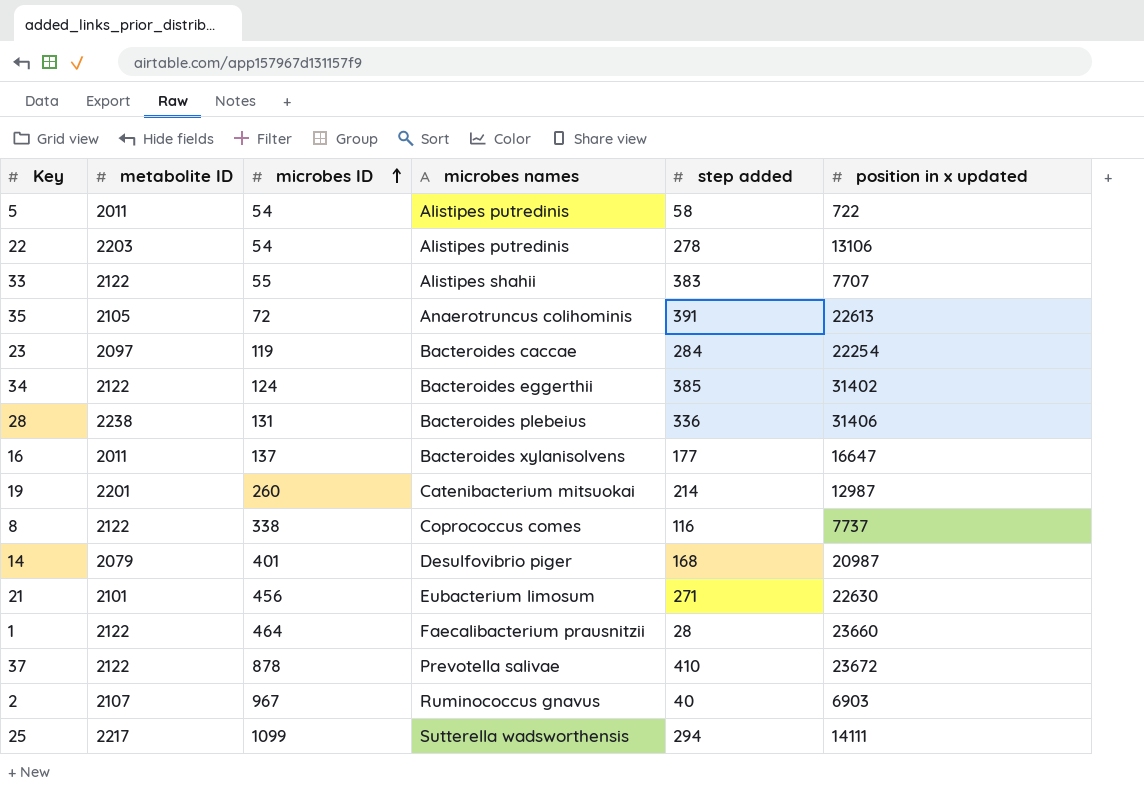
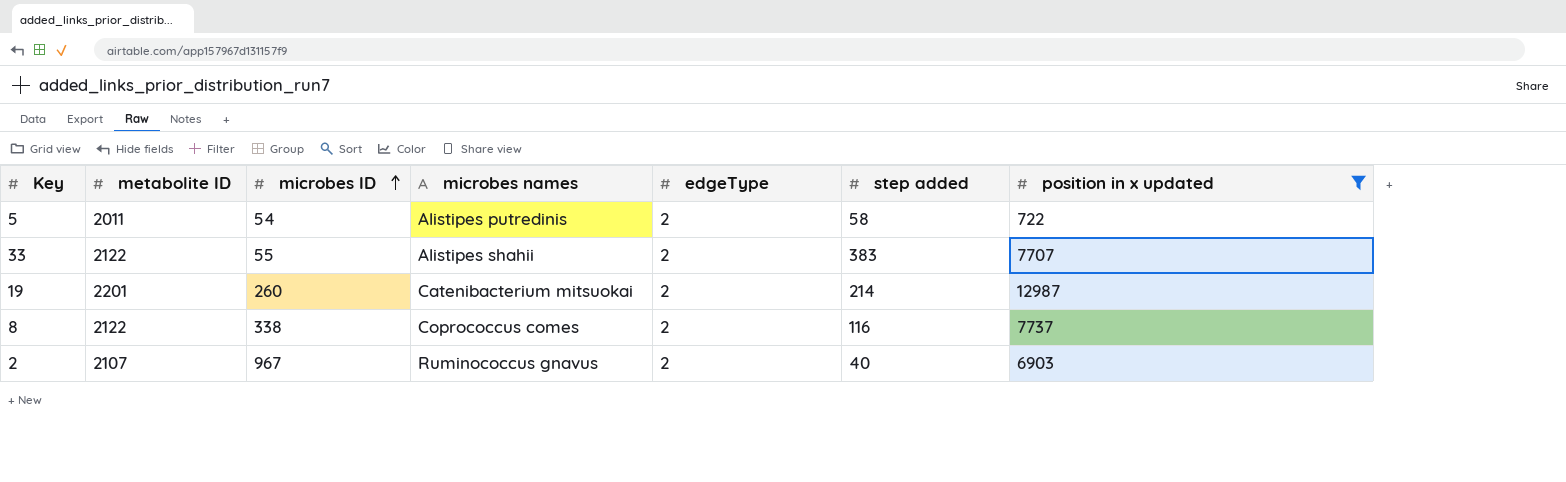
filter: none -> position in x updated <= 12987
column edgeType | position: none -> 5

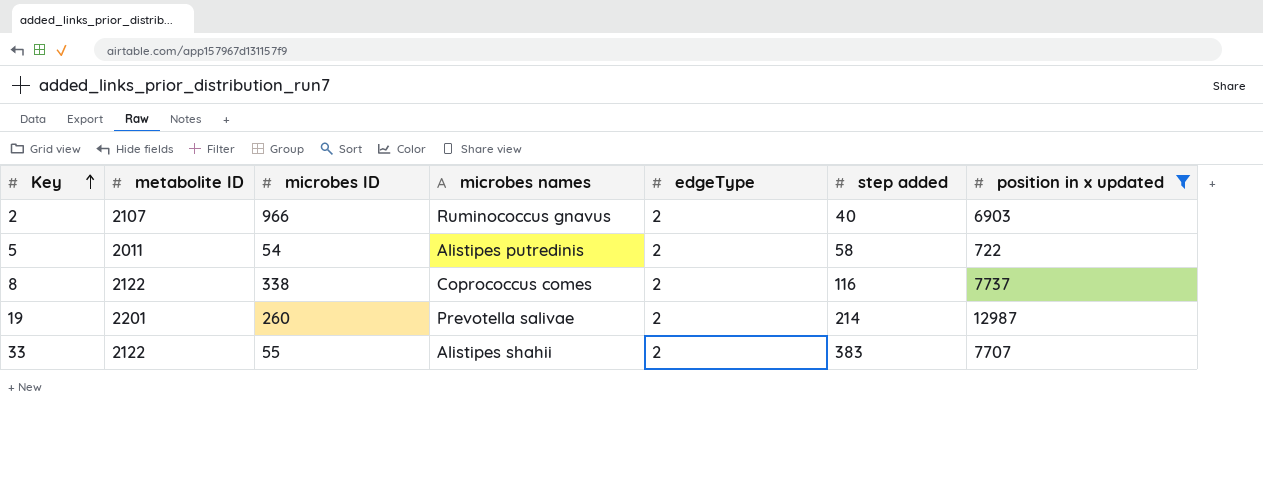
row order: microbes ID ascending -> Key ascending
2 | microbes ID: 967 -> 966
19 | microbes names: Catenibacterium mitsuokai -> Prevotella salivae

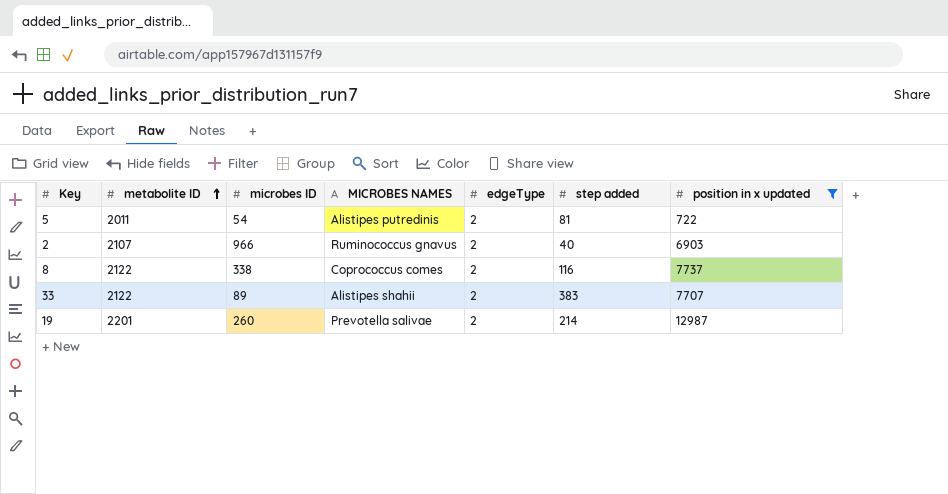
row order: Key ascending -> metabolite ID ascending
column name: microbes names -> MICROBES NAMES
5 | step added: 58 -> 81
33 | microbes ID: 55 -> 89

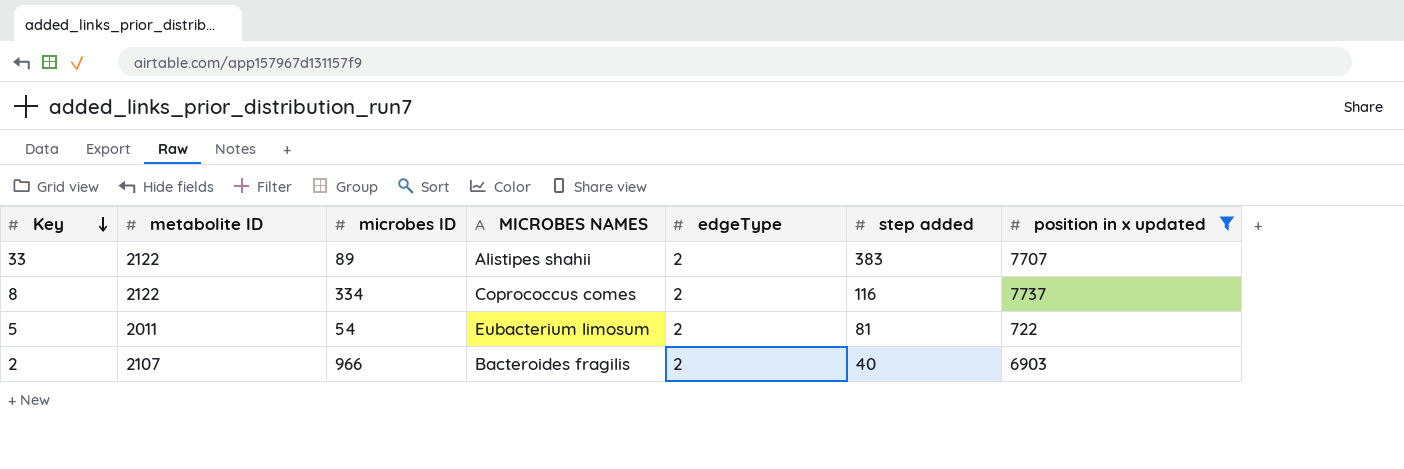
row order: metabolite ID ascending -> Key descending
row 19: 2201 | 260 | Prevotella salivae | 2 | 214 | 12987 -> none
8 | microbes ID: 338 -> 334
5 | MICROBES NAMES: Alistipes putredinis -> Eubacterium limosum
2 | MICROBES NAMES: Ruminococcus gnavus -> Bacteroides fragilis

